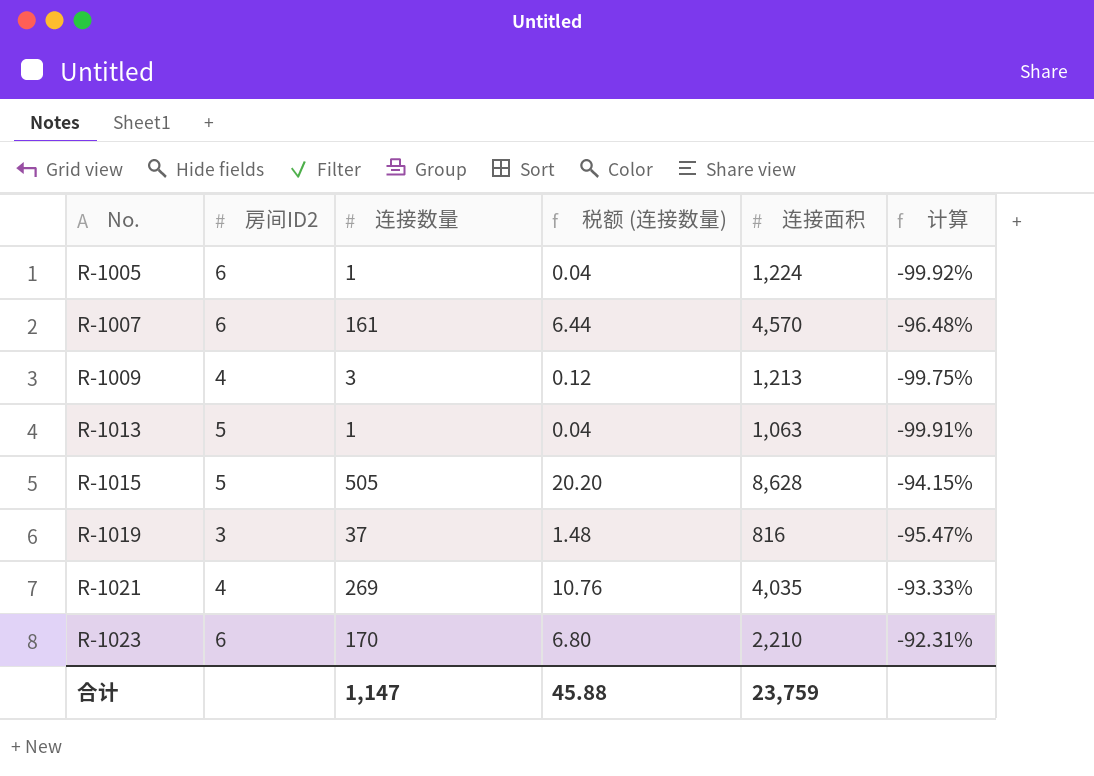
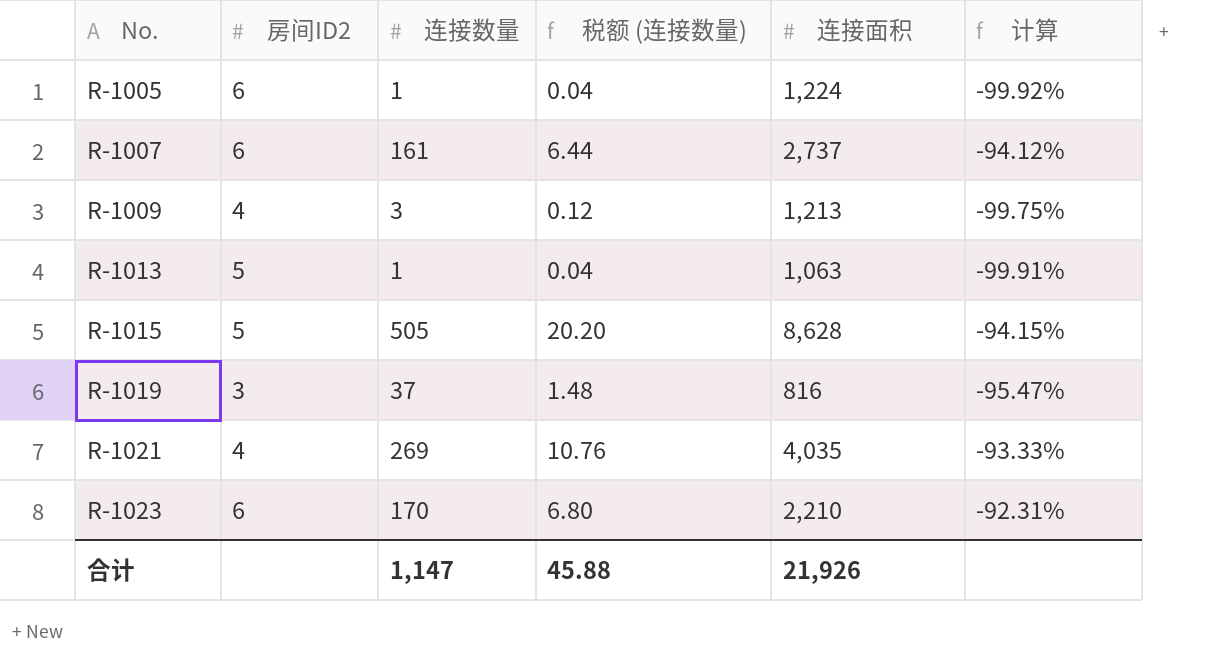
R-1007 | 连接面积: 4,570 -> 2,737
R-1007 | 计算: -96.48% -> -94.12%
合计 | 连接面积: 23,759 -> 21,926

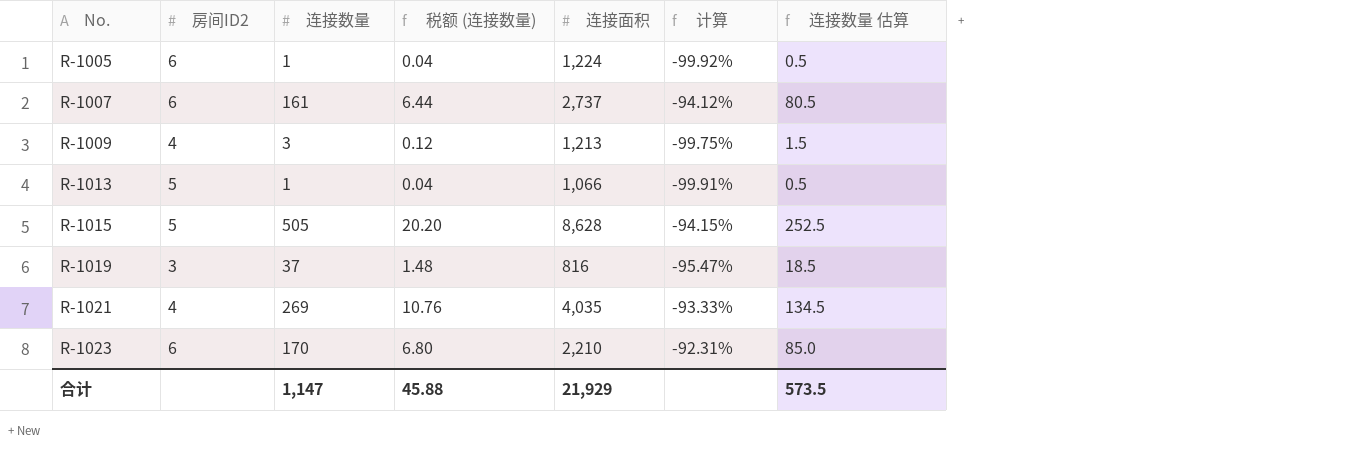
column 连接数量 估算 | formula: none -> [连接数量] * 0.5
R-1013 | 连接面积: 1,063 -> 1,066
合计 | 连接面积: 21,926 -> 21,929

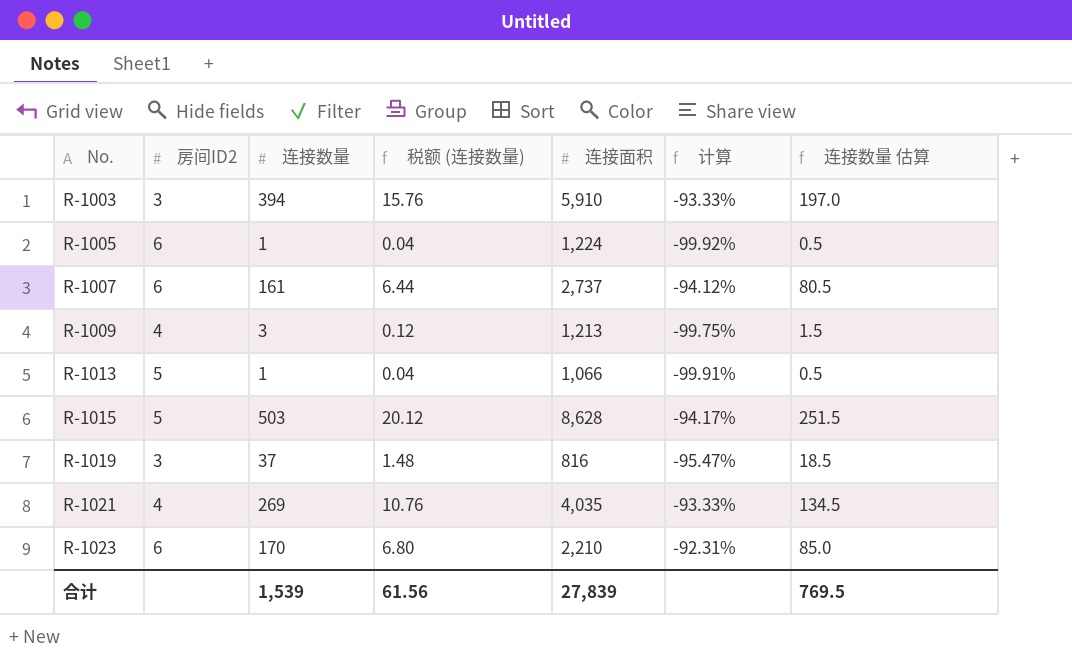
row R-1003: none -> 3 | 394 | 15.76 | 5,910 | -93.33% | 197.0
R-1015 | 连接数量: 505 -> 503
R-1015 | 税额 (连接数量): 20.20 -> 20.12
R-1015 | 计算: -94.15% -> -94.17%
R-1015 | 连接数量 估算: 252.5 -> 251.5
合计 | 连接数量: 1,147 -> 1,539
合计 | 税额 (连接数量): 45.88 -> 61.56
合计 | 连接面积: 21,929 -> 27,839
合计 | 连接数量 估算: 573.5 -> 769.5

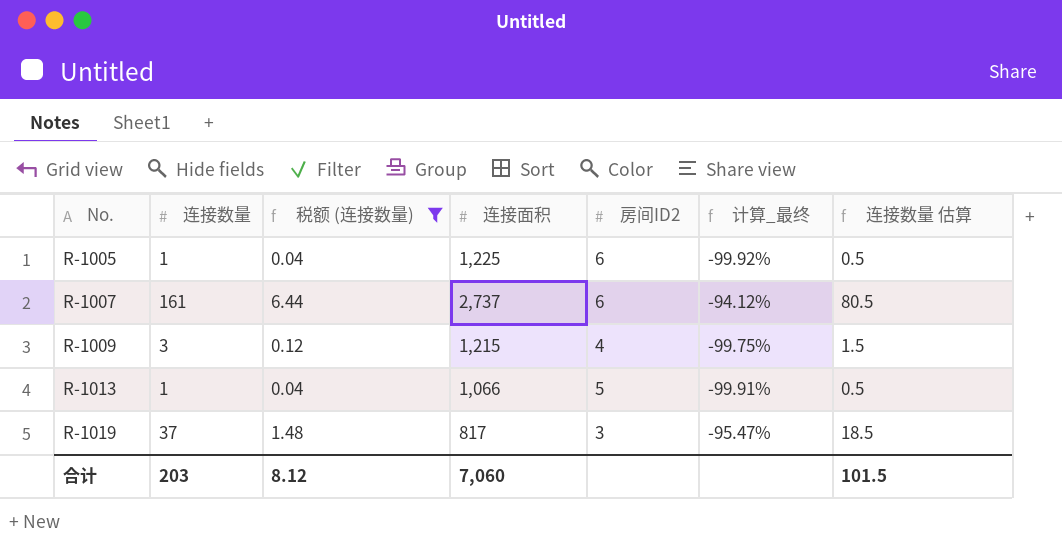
filter: none -> 税额 (连接数量) <= 6.44
column 房间ID2 | position: 2 -> 5
column name: 计算 -> 计算_最终
R-1005 | 连接面积: 1,224 -> 1,225
R-1009 | 连接面积: 1,213 -> 1,215
R-1019 | 连接面积: 816 -> 817
合计 | 连接数量: 1,539 -> 203
合计 | 税额 (连接数量): 61.56 -> 8.12
合计 | 连接面积: 27,839 -> 7,060
合计 | 连接数量 估算: 769.5 -> 101.5

